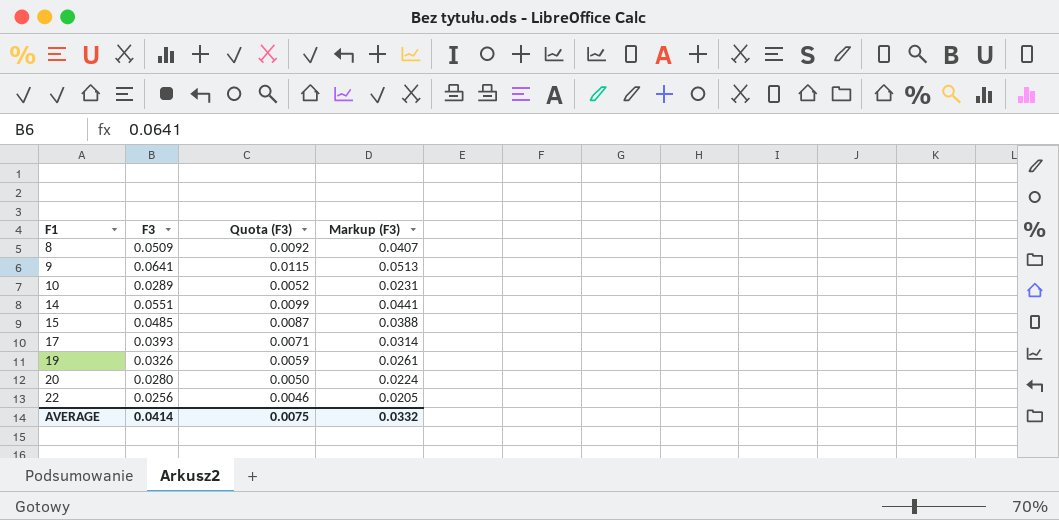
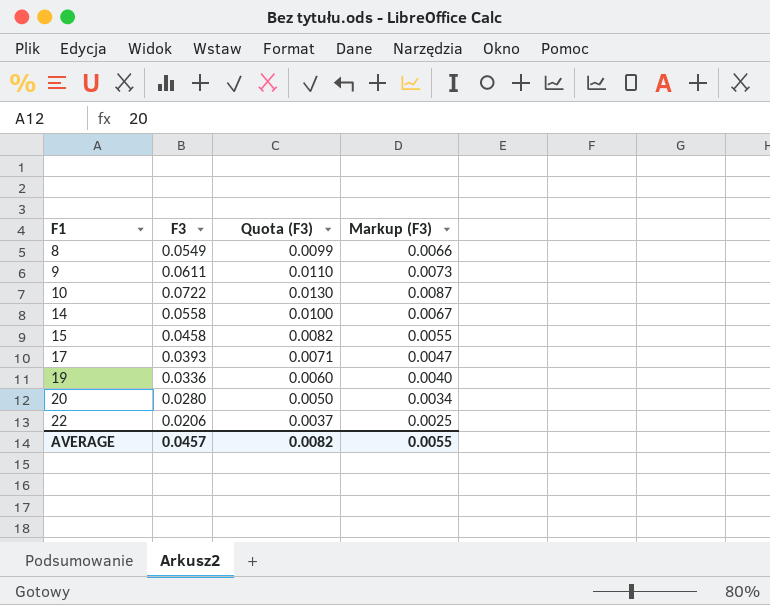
column Markup (F3) | formula: [F3] * 0.8 -> [F3] * 0.12
8 | F3: 0.0509 -> 0.0549
8 | Quota (F3): 0.0092 -> 0.0099
9 | F3: 0.0641 -> 0.0611
9 | Quota (F3): 0.0115 -> 0.0110
10 | F3: 0.0289 -> 0.0722
10 | Quota (F3): 0.0052 -> 0.0130
14 | F3: 0.0551 -> 0.0558
14 | Quota (F3): 0.0099 -> 0.0100
15 | F3: 0.0485 -> 0.0458
15 | Quota (F3): 0.0087 -> 0.0082
19 | F3: 0.0326 -> 0.0336
19 | Quota (F3): 0.0059 -> 0.0060
22 | F3: 0.0256 -> 0.0206
22 | Quota (F3): 0.0046 -> 0.0037
AVERAGE | F3: 0.0414 -> 0.0457
AVERAGE | Quota (F3): 0.0075 -> 0.0082
AVERAGE | Markup (F3): 0.0332 -> 0.0055

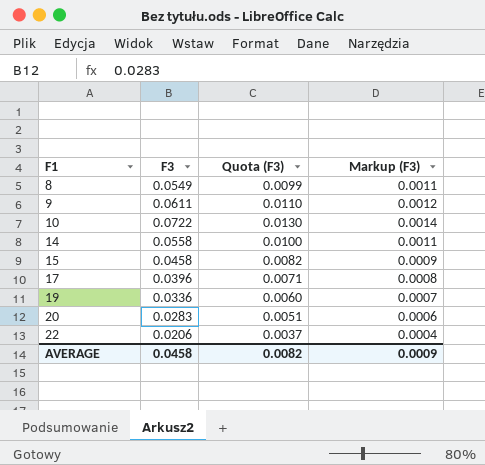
column Markup (F3) | formula: [F3] * 0.12 -> [F3] * 0.02
17 | F3: 0.0393 -> 0.0396
20 | F3: 0.0280 -> 0.0283
20 | Quota (F3): 0.0050 -> 0.0051
AVERAGE | F3: 0.0457 -> 0.0458
AVERAGE | Markup (F3): 0.0055 -> 0.0009

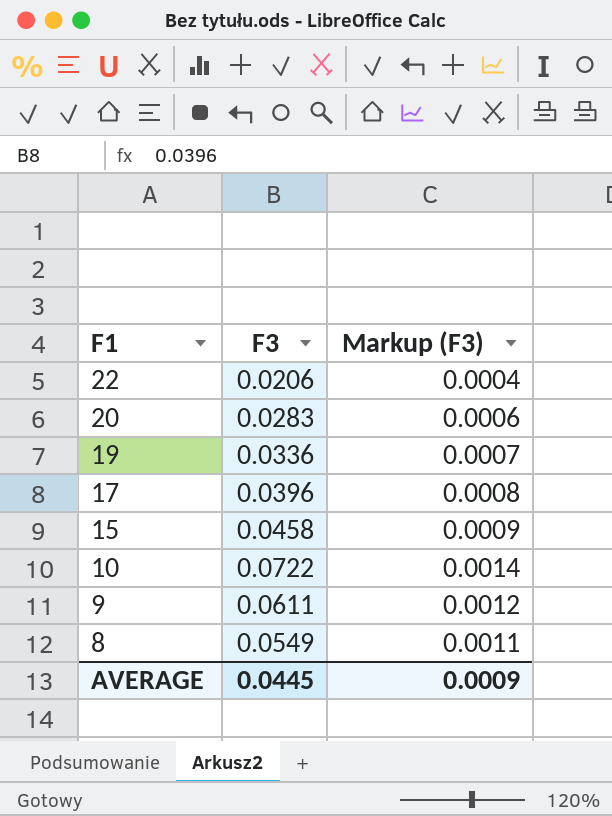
row order: F1 ascending -> F1 descending
column Quota (F3) | formula: [F3] * 0.18 -> none
row 14: 0.0558 | 0.0100 | 0.0011 -> none
AVERAGE | F3: 0.0458 -> 0.0445

